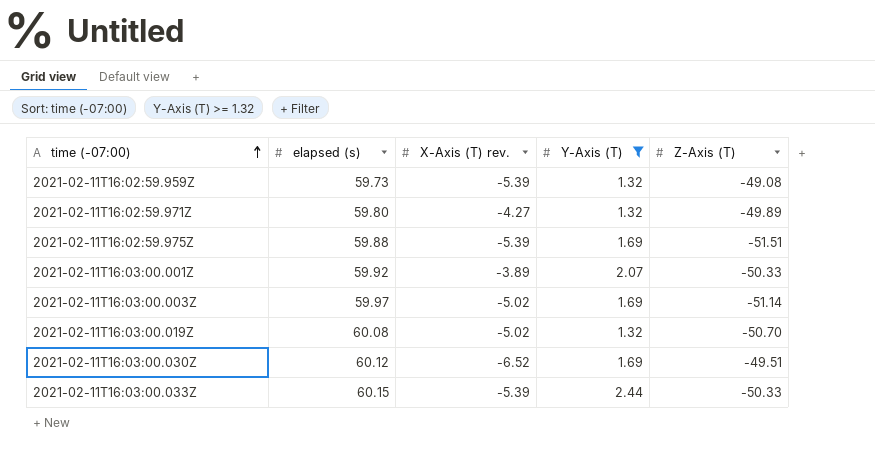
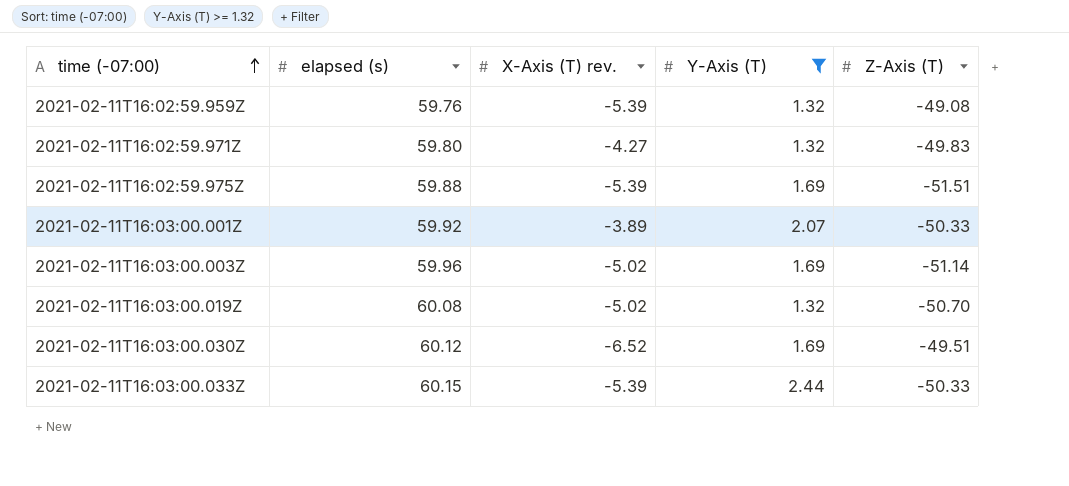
2021-02-11T16:02:59.959Z | elapsed (s): 59.73 -> 59.76
2021-02-11T16:02:59.971Z | Z-Axis (T): -49.89 -> -49.83
2021-02-11T16:03:00.003Z | elapsed (s): 59.97 -> 59.96

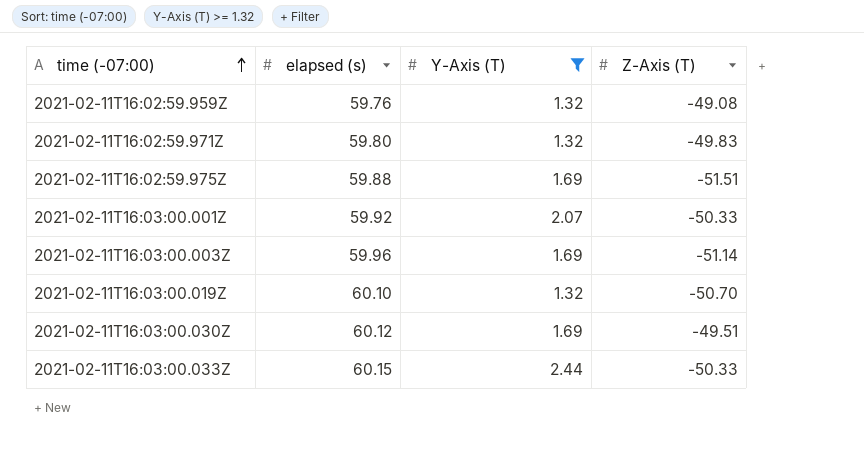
column X-Axis (T) rev. | position: 3 -> none
2021-02-11T16:03:00.019Z | elapsed (s): 60.08 -> 60.10

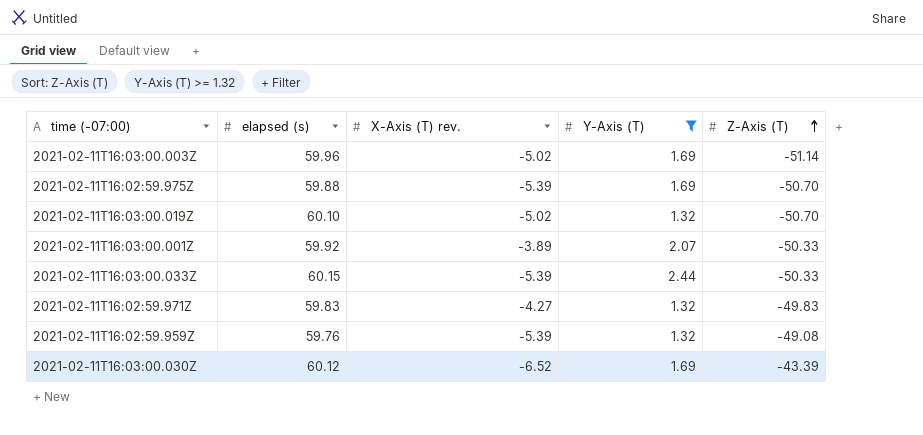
row order: time (-07:00) ascending -> Z-Axis (T) ascending
column X-Axis (T) rev. | position: none -> 3
2021-02-11T16:02:59.975Z | Z-Axis (T): -51.51 -> -50.70
2021-02-11T16:02:59.971Z | elapsed (s): 59.80 -> 59.83
2021-02-11T16:03:00.030Z | Z-Axis (T): -49.51 -> -43.39

